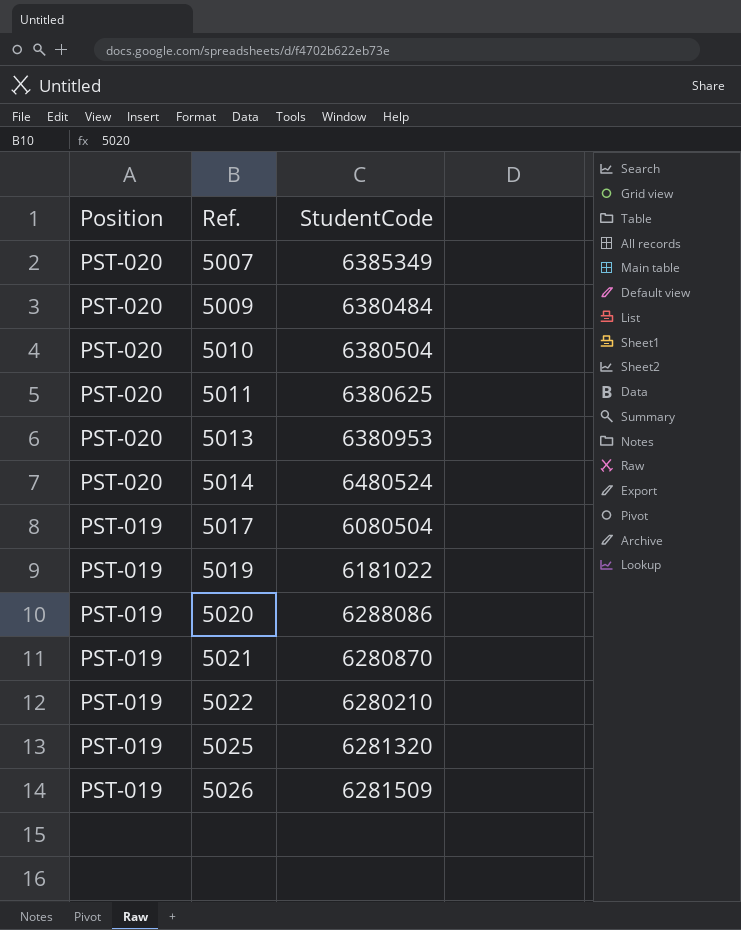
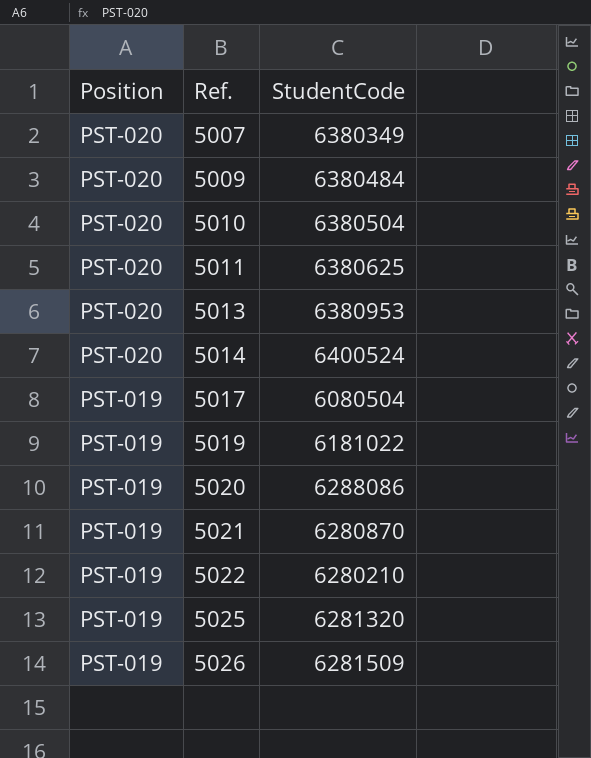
5007 | StudentCode: 6385349 -> 6380349
5014 | StudentCode: 6480524 -> 6400524

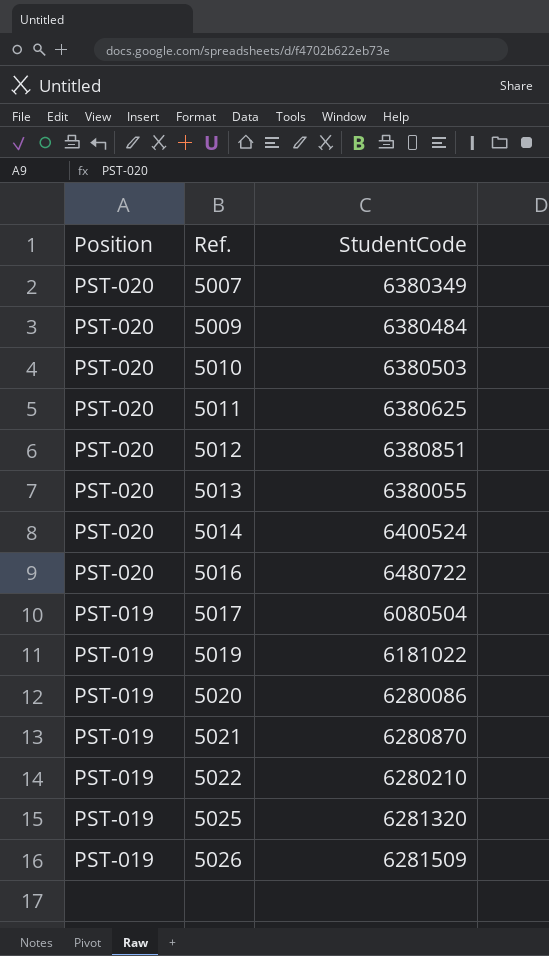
5010 | StudentCode: 6380504 -> 6380503
row 5012: none -> PST-020 | 6380851
5013 | StudentCode: 6380953 -> 6380055
row 5016: none -> PST-020 | 6480722
5020 | StudentCode: 6288086 -> 6280086

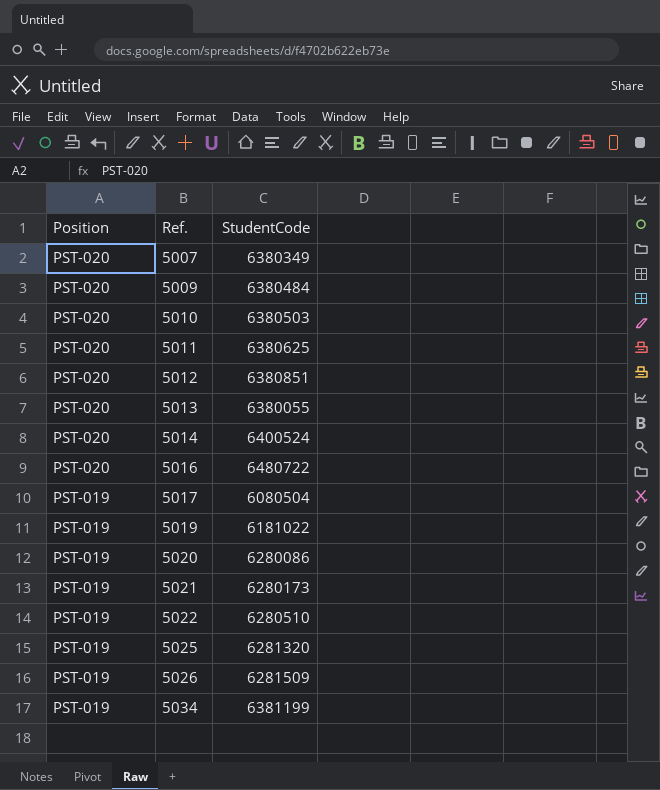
5021 | StudentCode: 6280870 -> 6280173
5022 | StudentCode: 6280210 -> 6280510
row 5034: none -> PST-019 | 6381199

